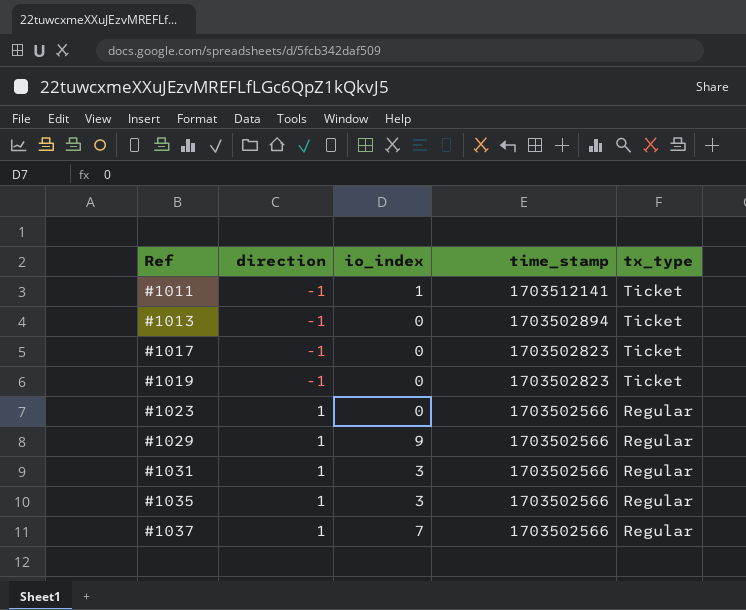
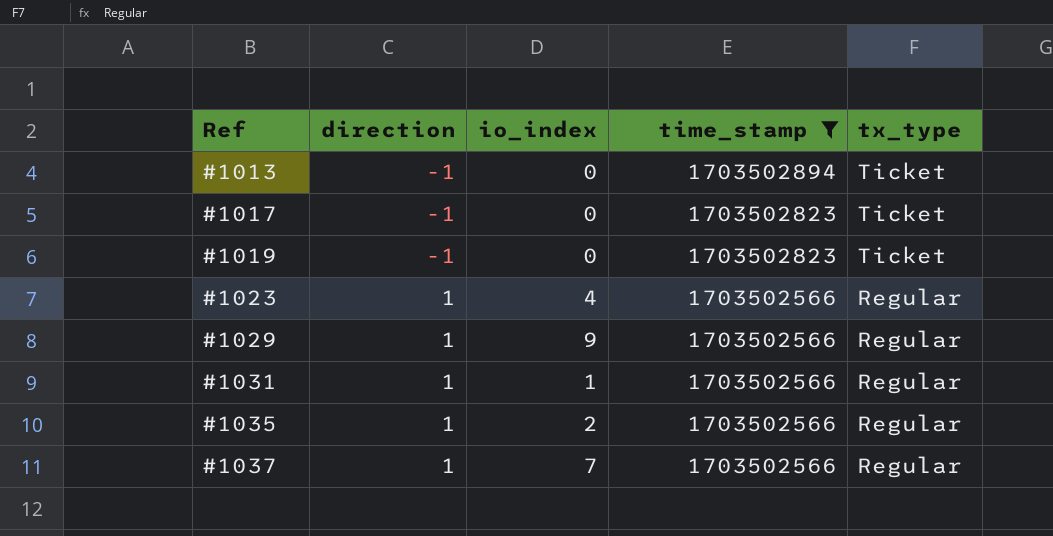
filter: none -> time_stamp != 1703512141
#1023 | io_index: 0 -> 4
#1031 | io_index: 3 -> 1
#1035 | io_index: 3 -> 2

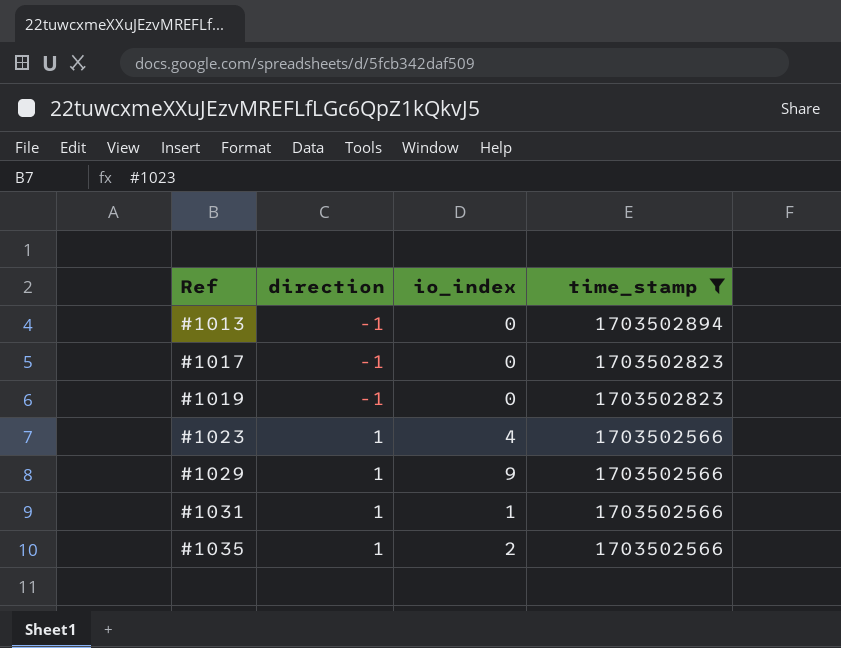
column tx_type | position: 5 -> none
row #1037: 1 | 7 | 1703502566 | Regular -> none

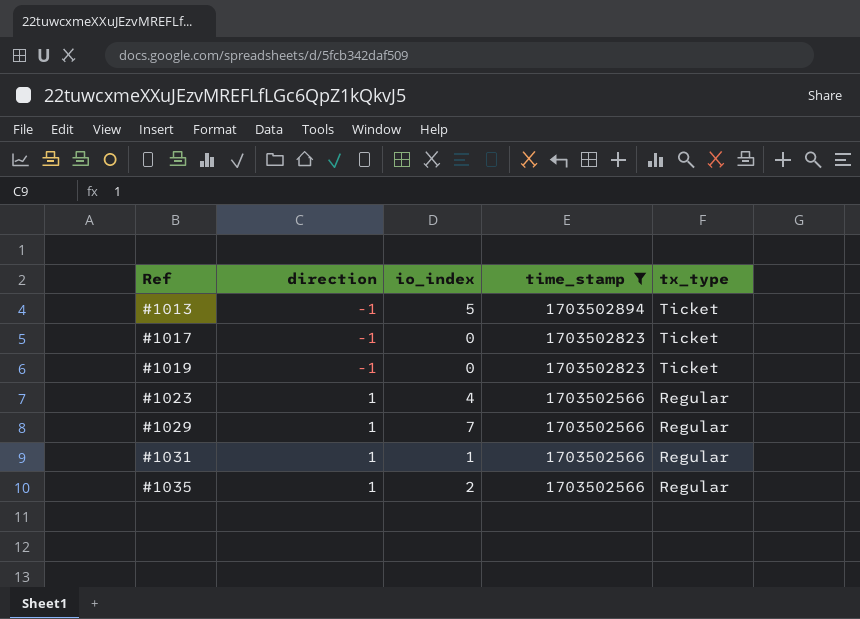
column tx_type | position: none -> 5
#1013 | io_index: 0 -> 5
#1029 | io_index: 9 -> 7

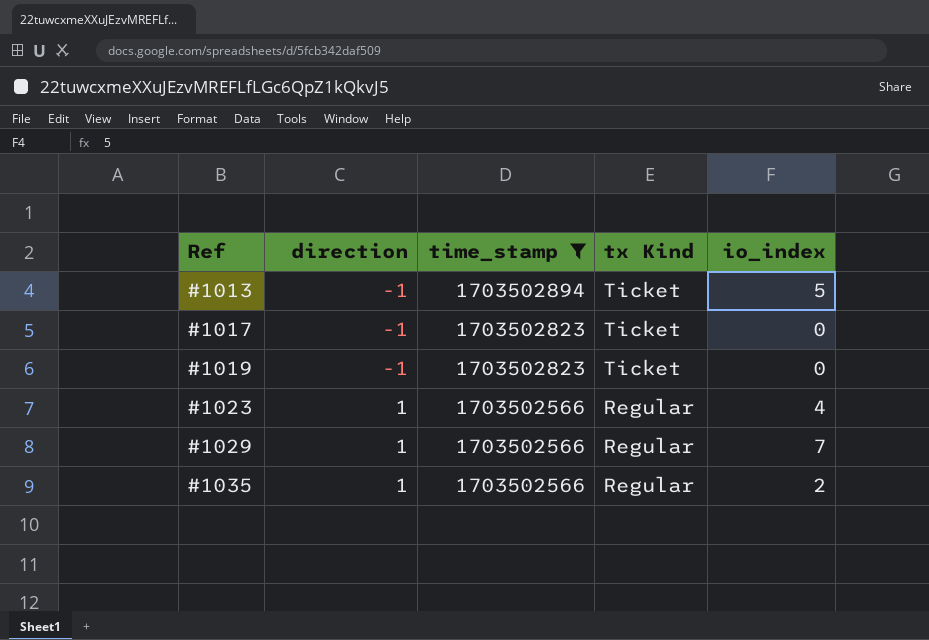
column name: tx_type -> tx Kind
column io_index | position: 3 -> 5
row #1031: 1 | 1 | 1703502566 | Regular -> none

